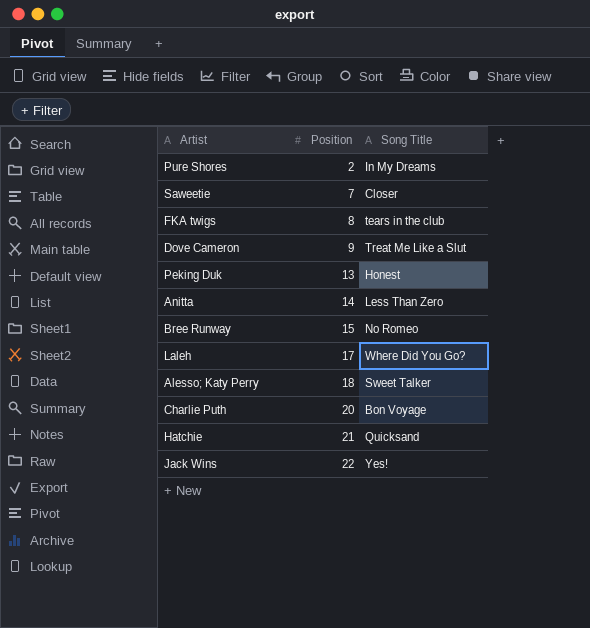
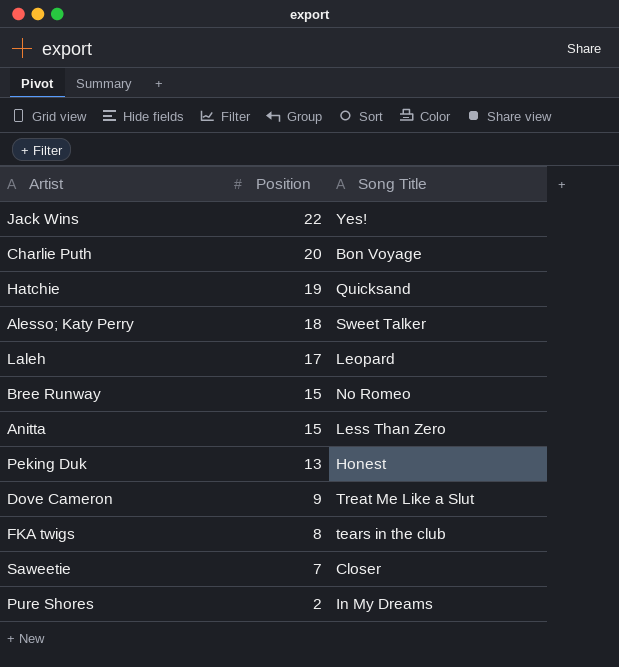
row order: Position ascending -> Position descending
Hatchie | Position: 21 -> 19
Laleh | Song Title: Where Did You Go? -> Leopard
Anitta | Position: 14 -> 15

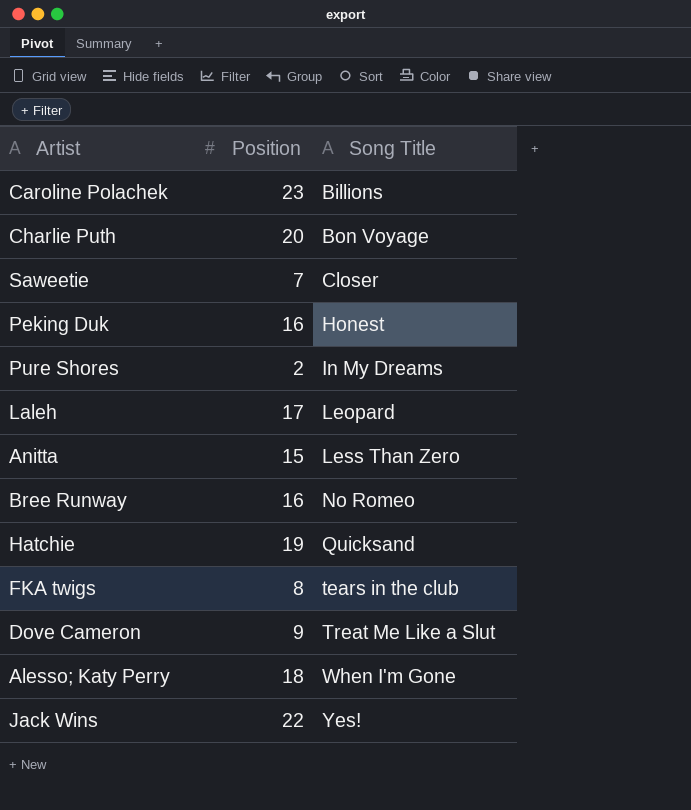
row order: Position descending -> Song Title ascending
row Caroline Polachek: none -> 23 | Billions
Peking Duk | Position: 13 -> 16
Bree Runway | Position: 15 -> 16
Alesso; Katy Perry | Song Title: Sweet Talker -> When I'm Gone

